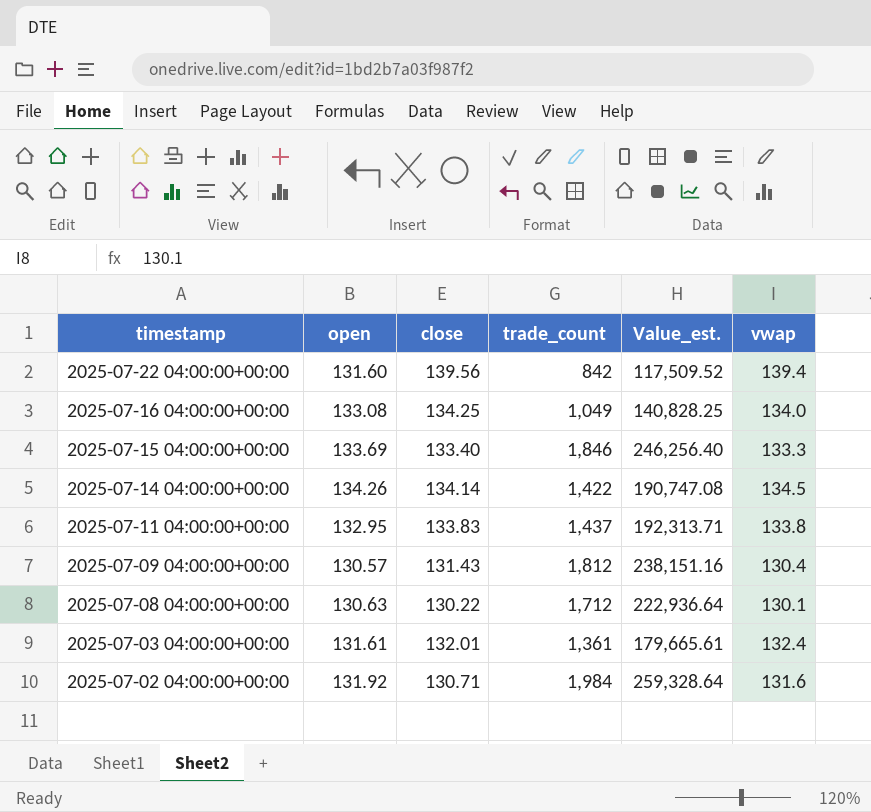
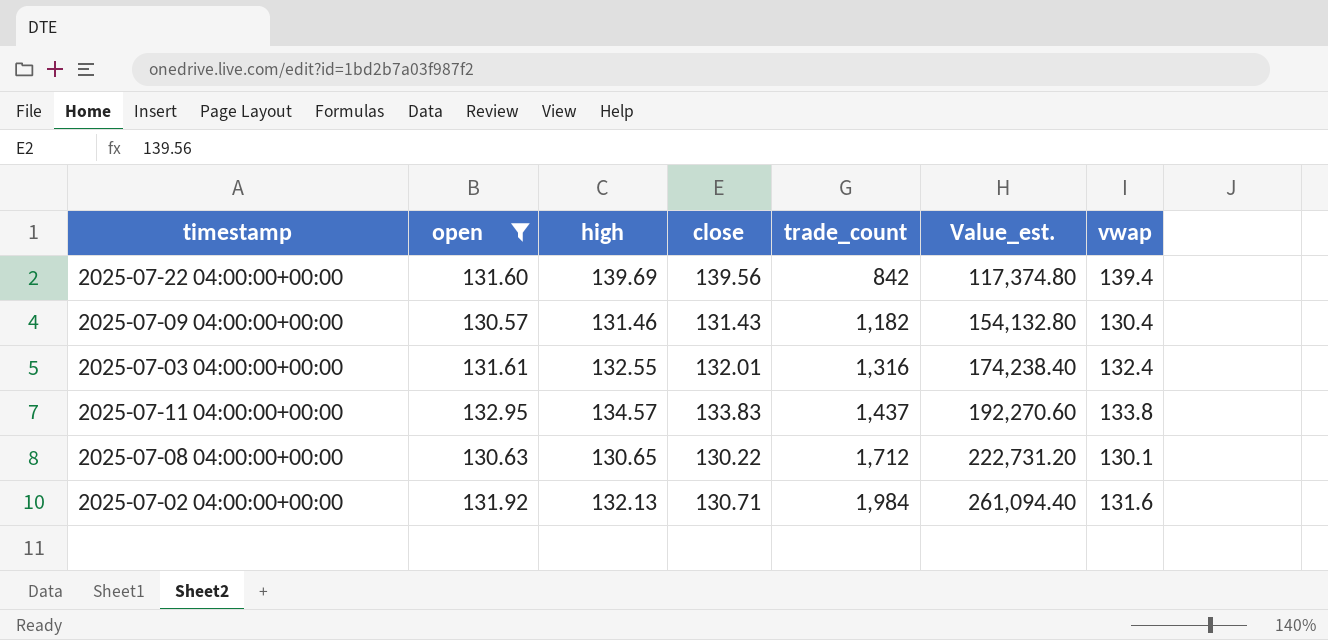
filter: none -> open <= 132.95
row order: timestamp descending -> trade_count ascending
column high | position: none -> 3
column Value_est. | formula: [close] * [trade_count] -> [trade_count] * [vwap]
2025-07-09 04:00:00+00:00 | trade_count: 1,812 -> 1,182
2025-07-03 04:00:00+00:00 | trade_count: 1,361 -> 1,316

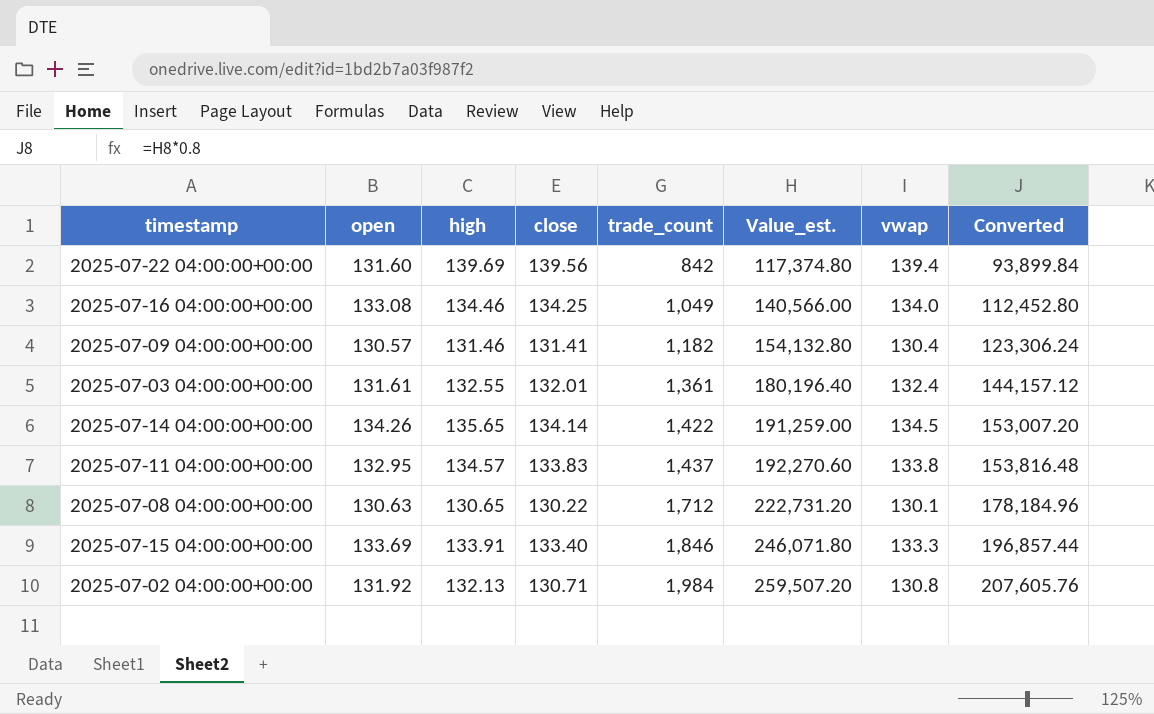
filter: open <= 132.95 -> none
column Converted | formula: none -> [Value_est.] * 0.8
2025-07-09 04:00:00+00:00 | close: 131.43 -> 131.41
2025-07-03 04:00:00+00:00 | trade_count: 1,316 -> 1,361
2025-07-03 04:00:00+00:00 | Value_est.: 174,238.40 -> 180,196.40
2025-07-02 04:00:00+00:00 | Value_est.: 261,094.40 -> 259,507.20
2025-07-02 04:00:00+00:00 | vwap: 131.6 -> 130.8

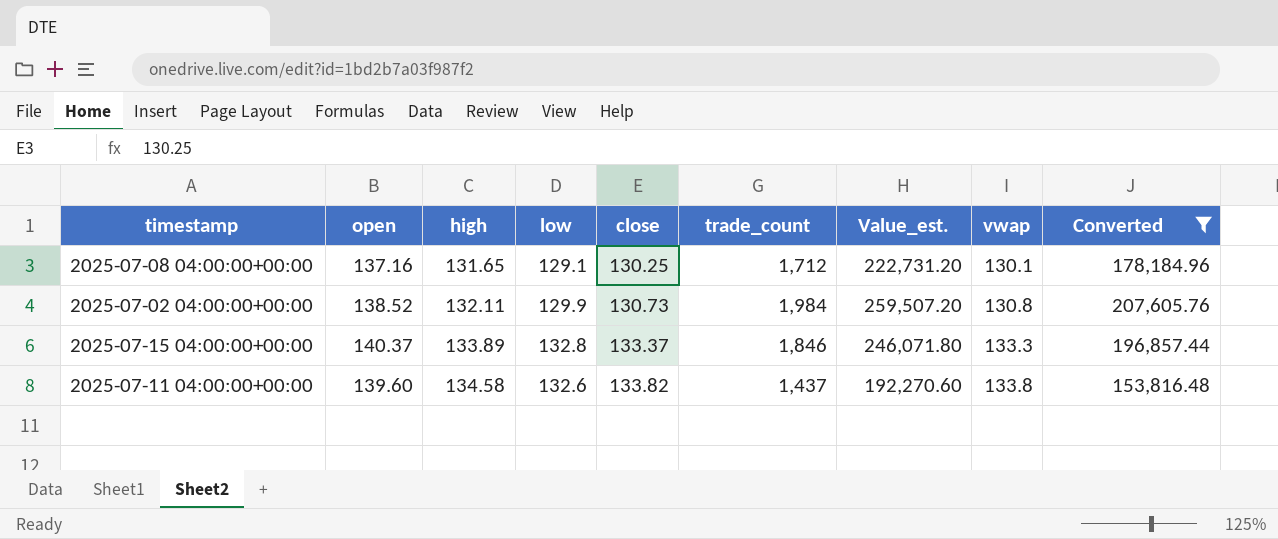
filter: none -> Converted >= 153,816.48
row order: trade_count ascending -> high ascending
column low | position: none -> 4
2025-07-08 04:00:00+00:00 | open: 130.63 -> 137.16
2025-07-08 04:00:00+00:00 | high: 130.65 -> 131.65
2025-07-08 04:00:00+00:00 | close: 130.22 -> 130.25
2025-07-02 04:00:00+00:00 | open: 131.92 -> 138.52
2025-07-02 04:00:00+00:00 | high: 132.13 -> 132.11
2025-07-02 04:00:00+00:00 | close: 130.71 -> 130.73
2025-07-15 04:00:00+00:00 | open: 133.69 -> 140.37
2025-07-15 04:00:00+00:00 | high: 133.91 -> 133.89
2025-07-15 04:00:00+00:00 | close: 133.40 -> 133.37
2025-07-11 04:00:00+00:00 | open: 132.95 -> 139.60
2025-07-11 04:00:00+00:00 | high: 134.57 -> 134.58
2025-07-11 04:00:00+00:00 | close: 133.83 -> 133.82

